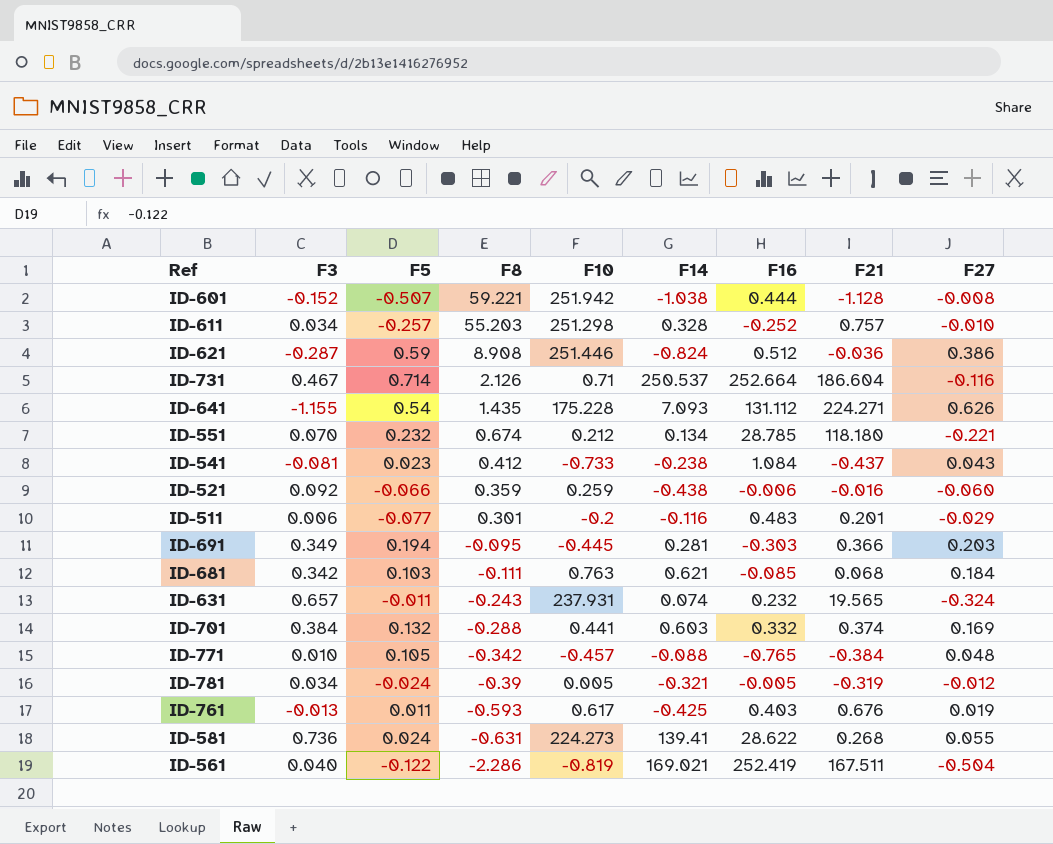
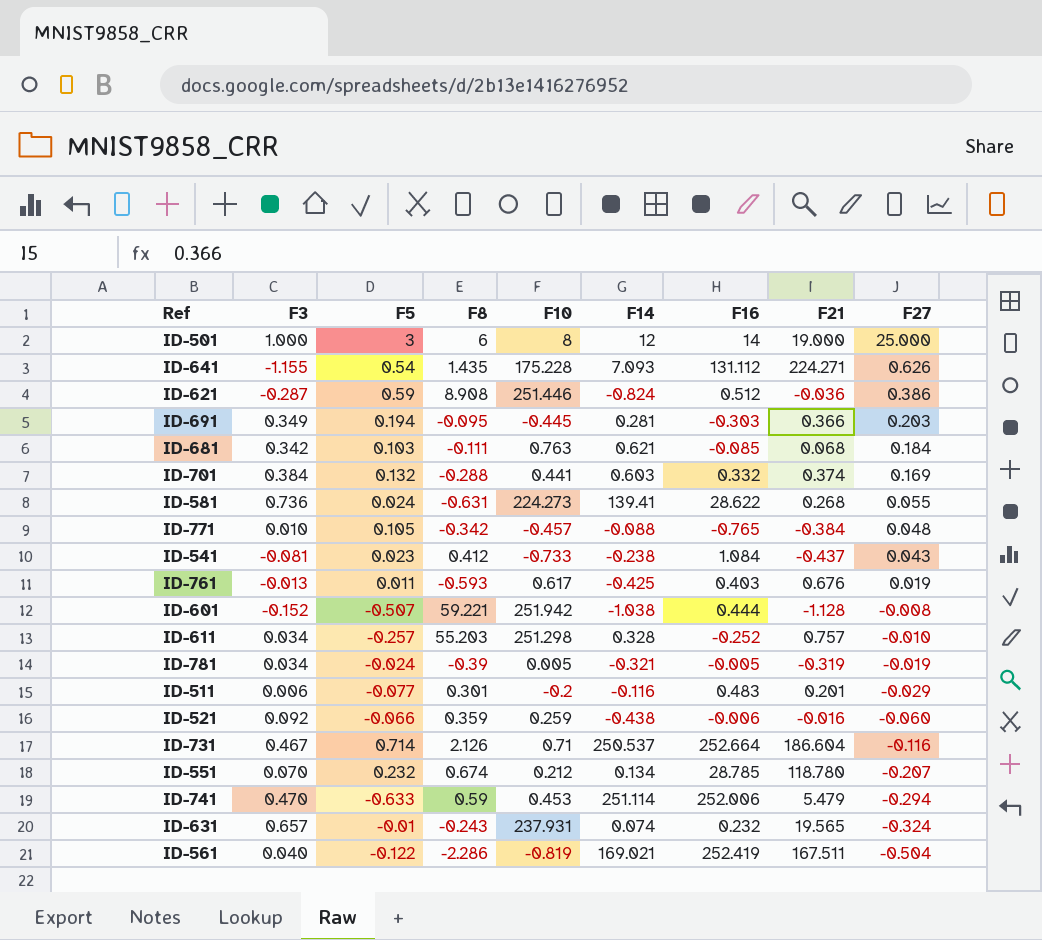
row order: F8 descending -> F27 descending
row ID-501: none -> 1.000 | 3 | 6 | 8 | 12 | 14 | 19.000 | 25.000
ID-781 | F27: -0.012 -> -0.019
ID-551 | F21: 118.180 -> 118.780
ID-551 | F27: -0.221 -> -0.207
row ID-741: none -> 0.470 | -0.633 | 0.59 | 0.453 | 251.114 | 252.006 | 5.479 | -0.294
ID-631 | F5: -0.011 -> -0.01

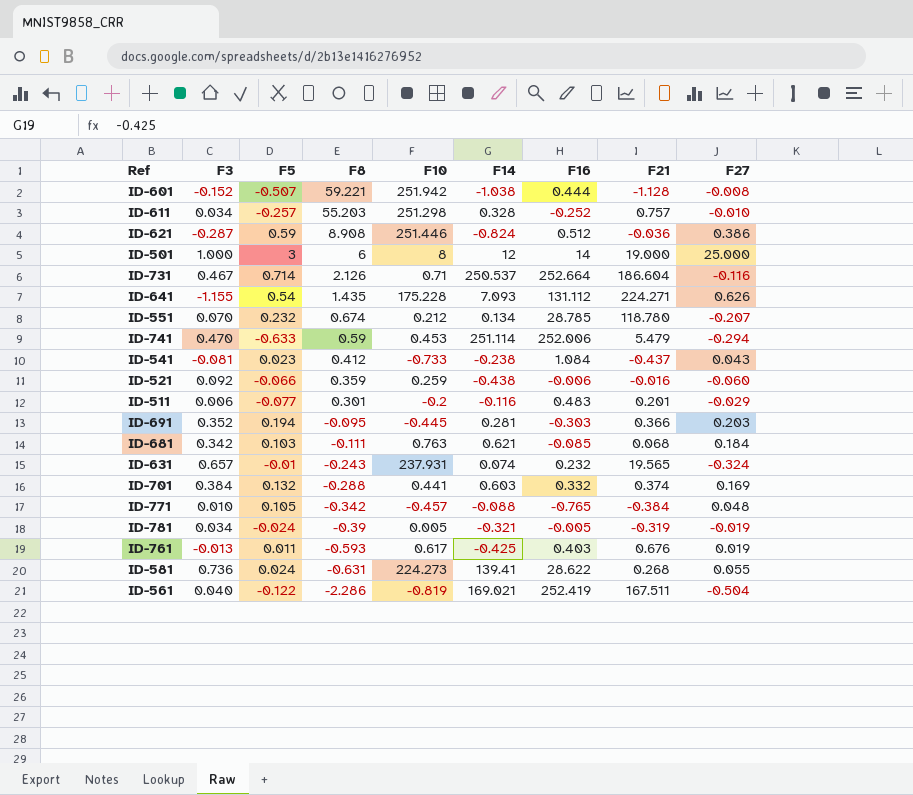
row order: F27 descending -> F8 descending
ID-691 | F3: 0.349 -> 0.352

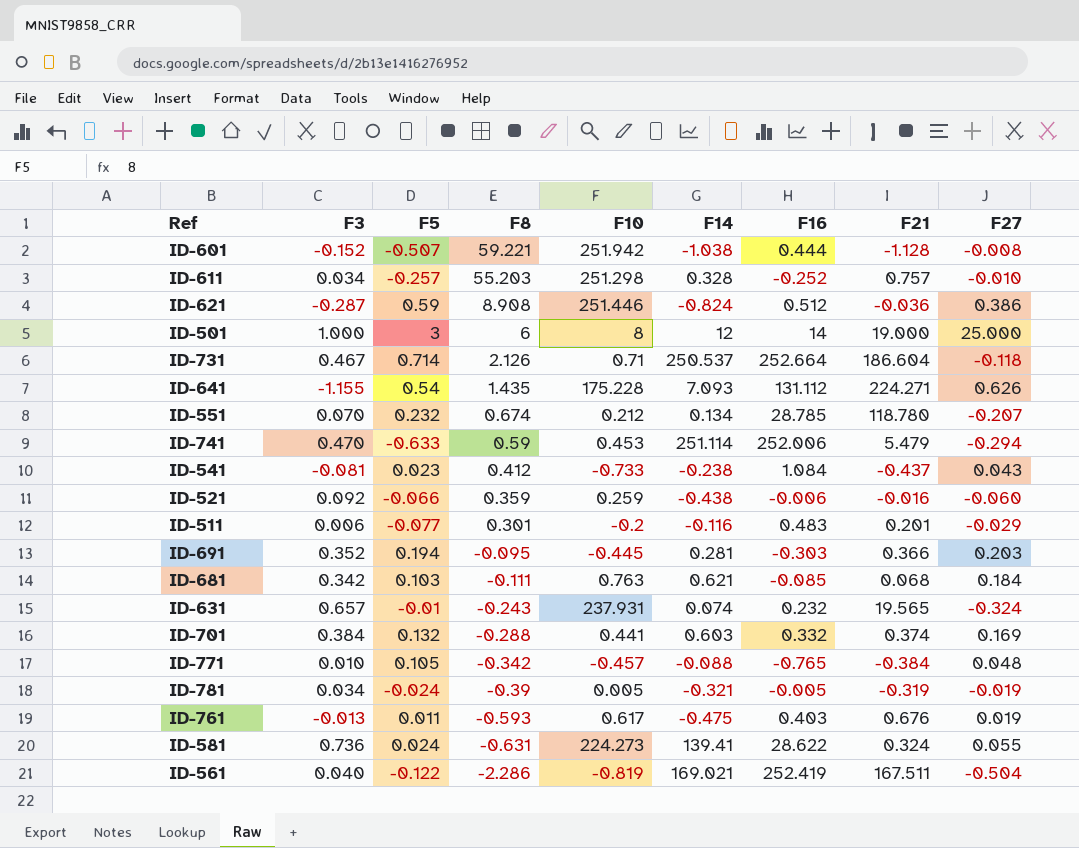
ID-731 | F27: -0.116 -> -0.118
ID-761 | F14: -0.425 -> -0.475
ID-581 | F21: 0.268 -> 0.324

